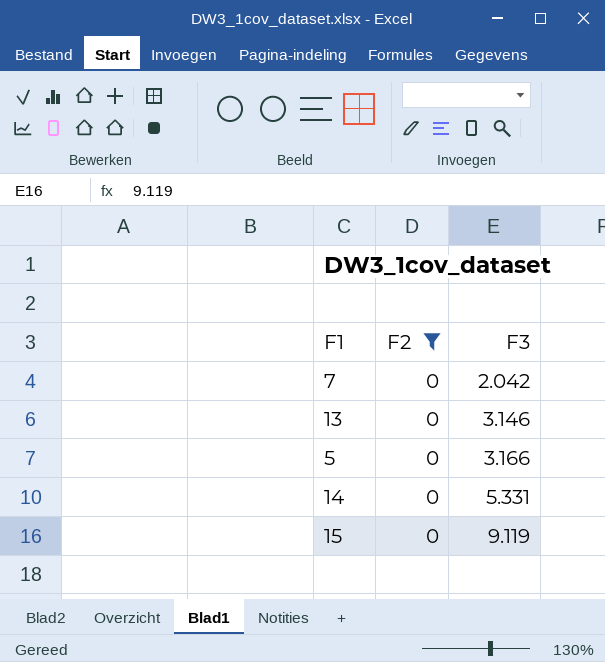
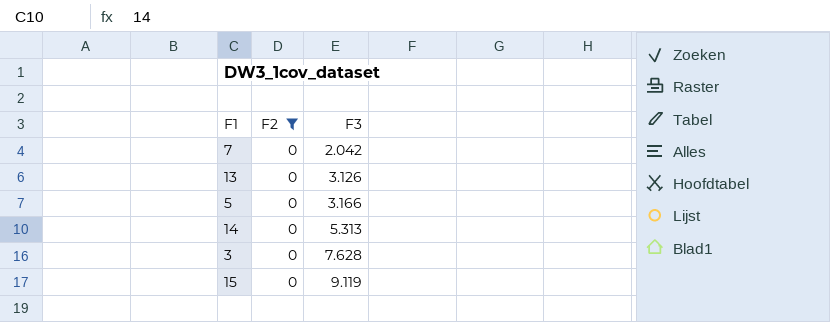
13 | F3: 3.146 -> 3.126
14 | F3: 5.331 -> 5.313
row 3: none -> 0 | 7.628

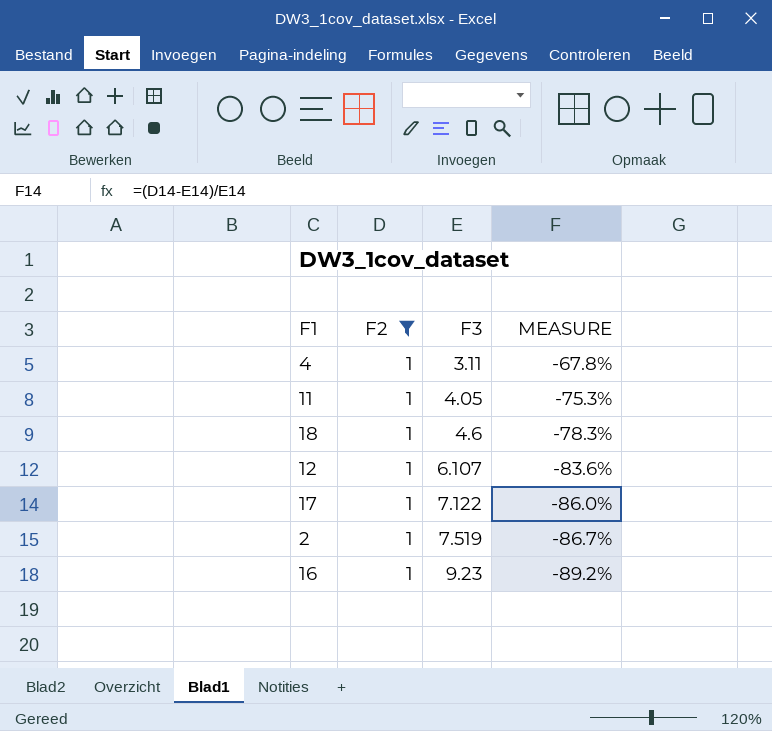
filter: F2 = 0 -> F2 = 1
column MEASURE | formula: none -> ([F2] - [F3]) / [F3]

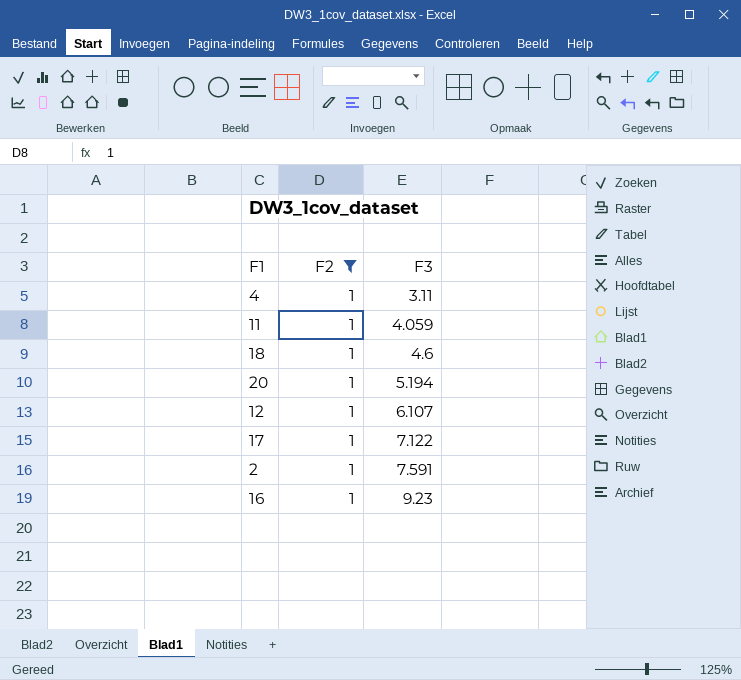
column MEASURE | formula: ([F2] - [F3]) / [F3] -> none
11 | F3: 4.05 -> 4.059
row 20: none -> 1 | 5.194
2 | F3: 7.519 -> 7.591

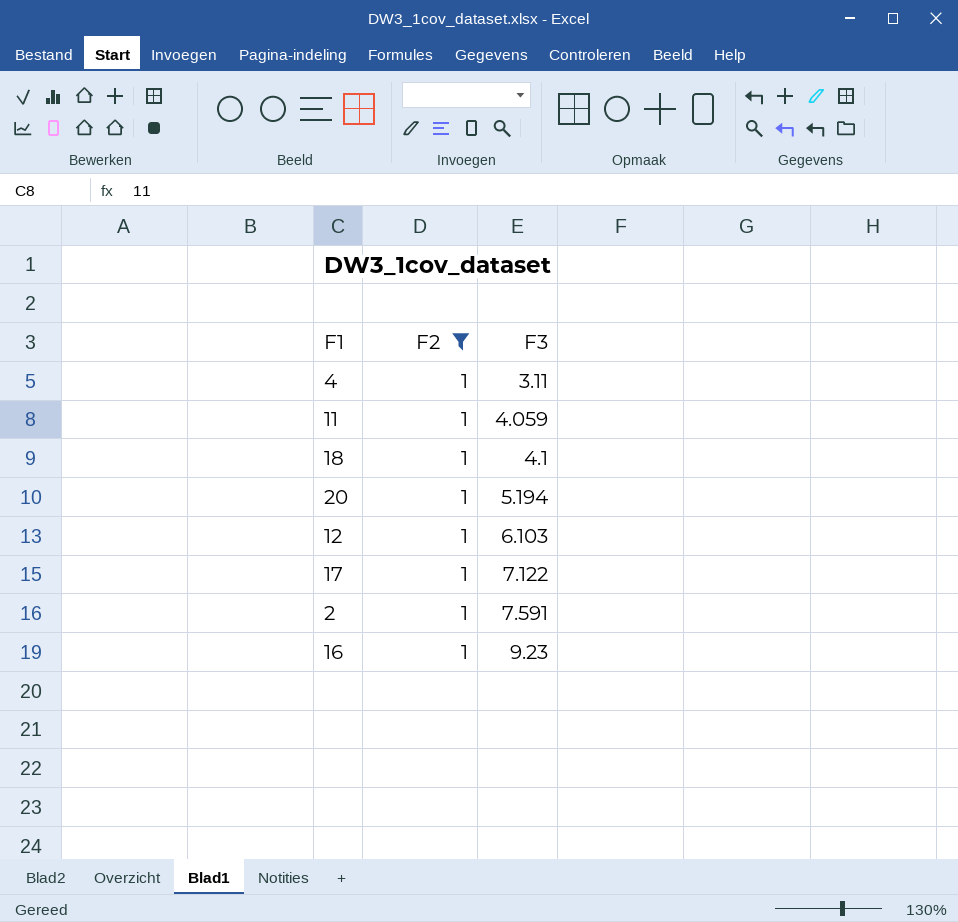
18 | F3: 4.6 -> 4.1
12 | F3: 6.107 -> 6.103

